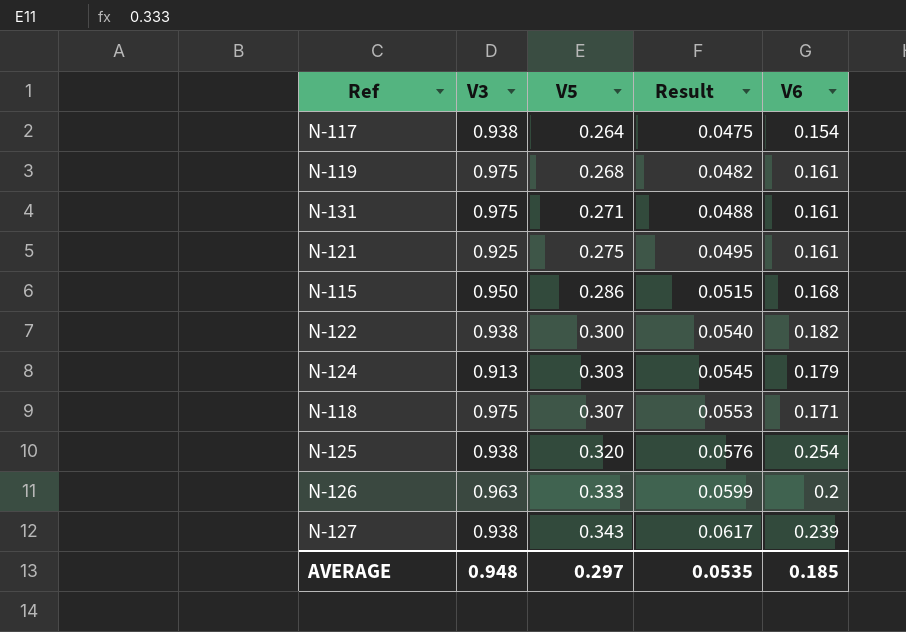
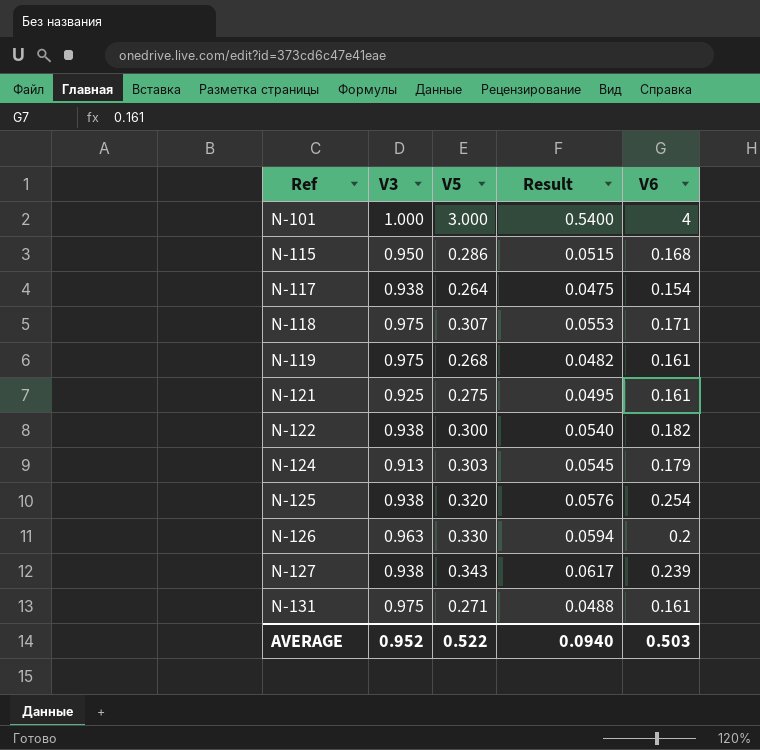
row order: V5 ascending -> Ref ascending
row N-101: none -> 1.000 | 3.000 | 0.5400 | 4
N-126 | V5: 0.333 -> 0.330
N-126 | Result: 0.0599 -> 0.0594
AVERAGE | V3: 0.948 -> 0.952
AVERAGE | V5: 0.297 -> 0.522
AVERAGE | Result: 0.0535 -> 0.0940
AVERAGE | V6: 0.185 -> 0.503

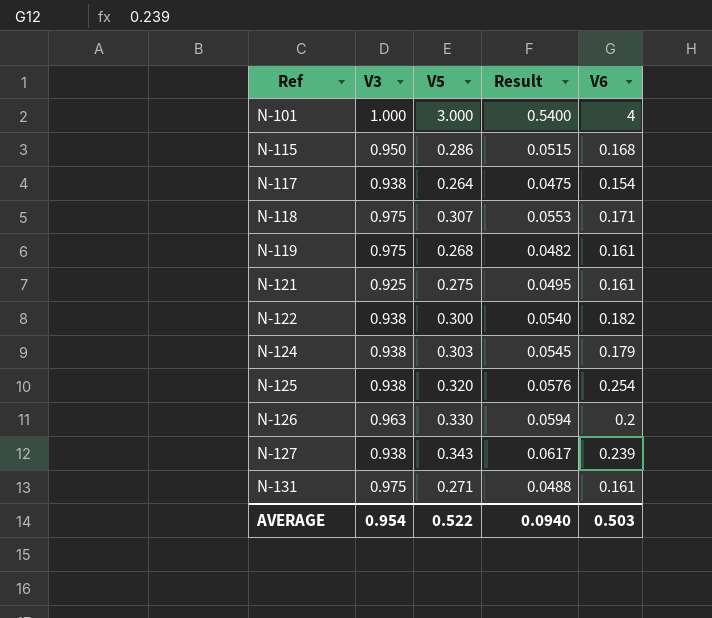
N-124 | V3: 0.913 -> 0.938
AVERAGE | V3: 0.952 -> 0.954

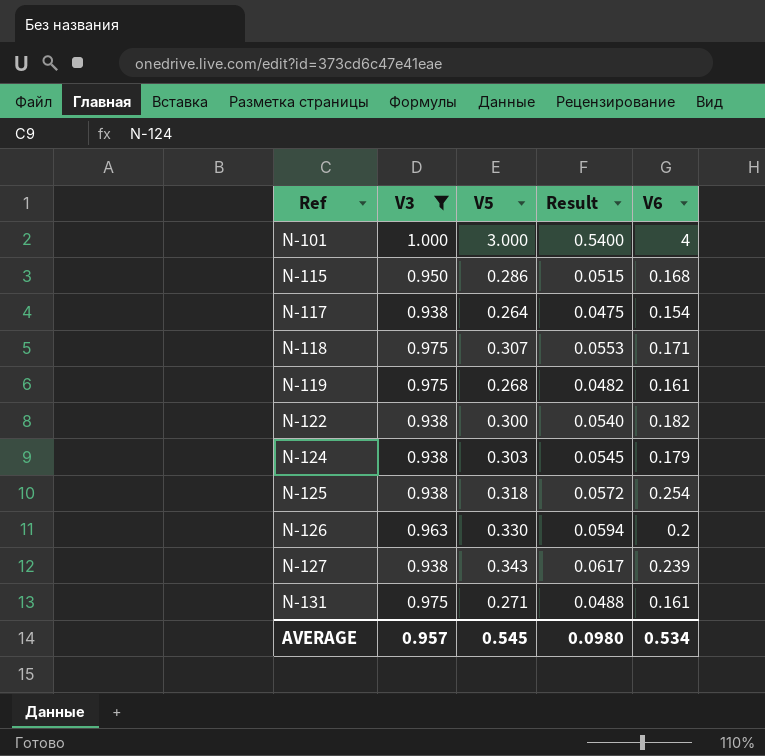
filter: none -> V3 != 0.925
N-125 | V5: 0.320 -> 0.318
N-125 | Result: 0.0576 -> 0.0572
AVERAGE | V3: 0.954 -> 0.957
AVERAGE | V5: 0.522 -> 0.545
AVERAGE | Result: 0.0940 -> 0.0980
AVERAGE | V6: 0.503 -> 0.534

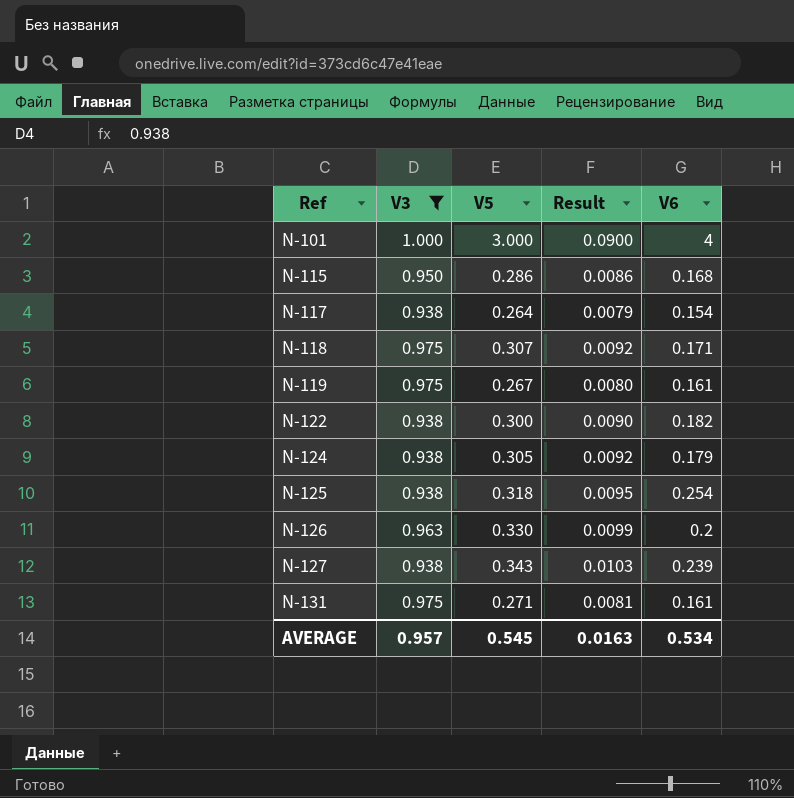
column Result | formula: [V5] * 0.18 -> [V5] * 0.03
N-119 | V5: 0.268 -> 0.267
N-124 | V5: 0.303 -> 0.305
AVERAGE | Result: 0.0980 -> 0.0163

